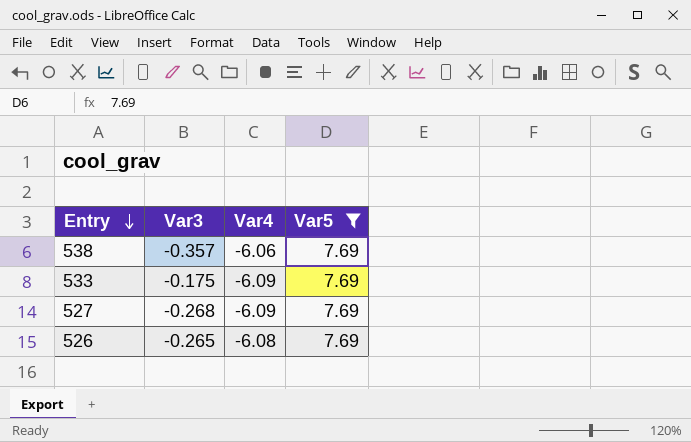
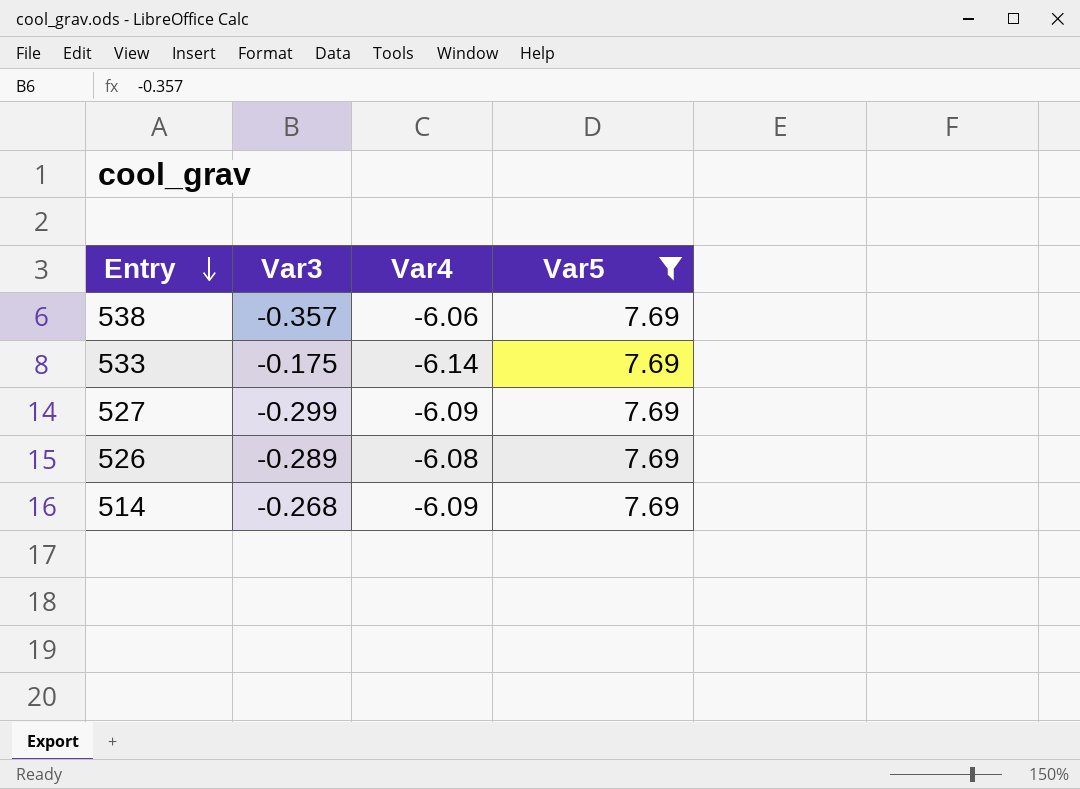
533 | Var4: -6.09 -> -6.14
527 | Var3: -0.268 -> -0.299
526 | Var3: -0.265 -> -0.289
row 514: none -> -0.268 | -6.09 | 7.69

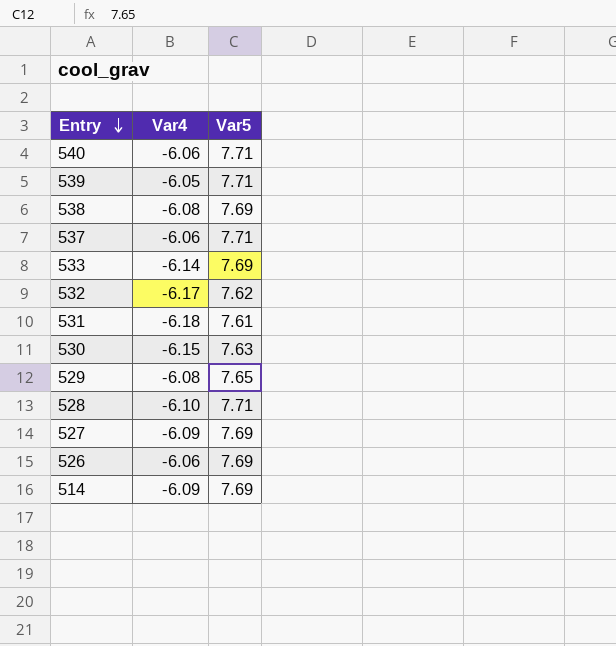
filter: Var5 = 7.69 -> none
column Var3 | position: 2 -> none
538 | Var4: -6.06 -> -6.08
526 | Var4: -6.08 -> -6.06

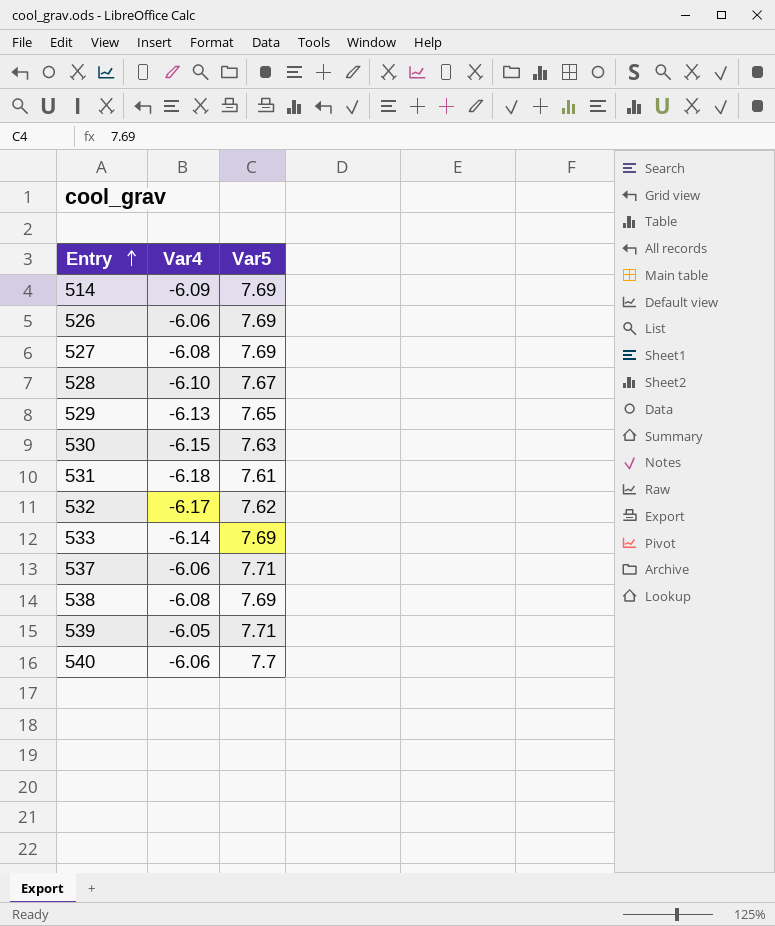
row order: Entry descending -> Entry ascending
527 | Var4: -6.09 -> -6.08
528 | Var5: 7.71 -> 7.67
529 | Var4: -6.08 -> -6.13
540 | Var5: 7.71 -> 7.7

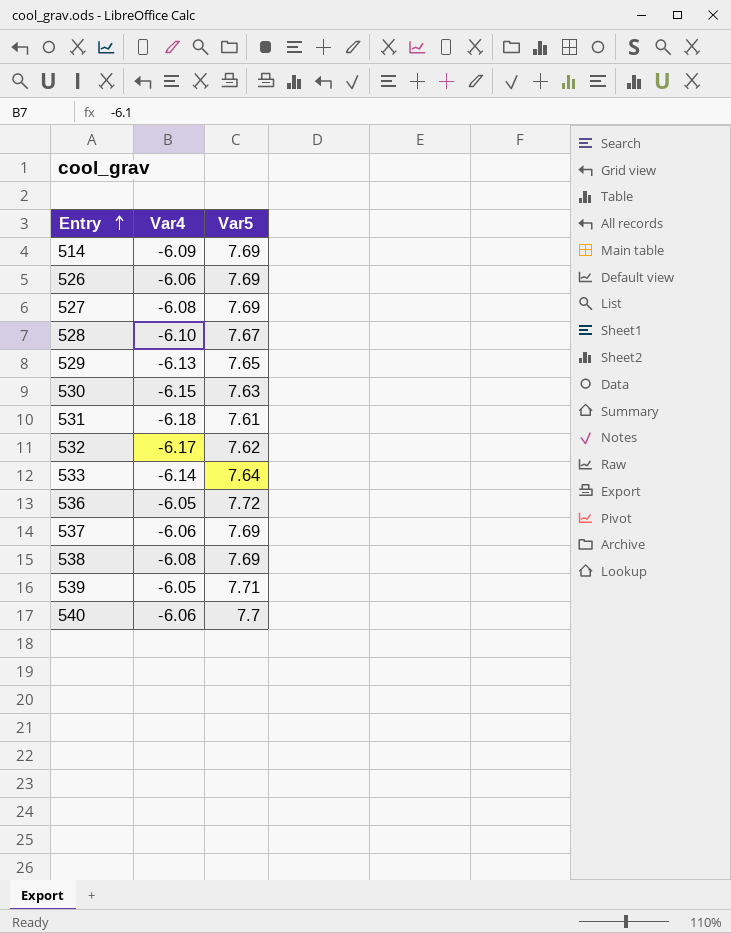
533 | Var5: 7.69 -> 7.64
row 536: none -> -6.05 | 7.72
537 | Var5: 7.71 -> 7.69

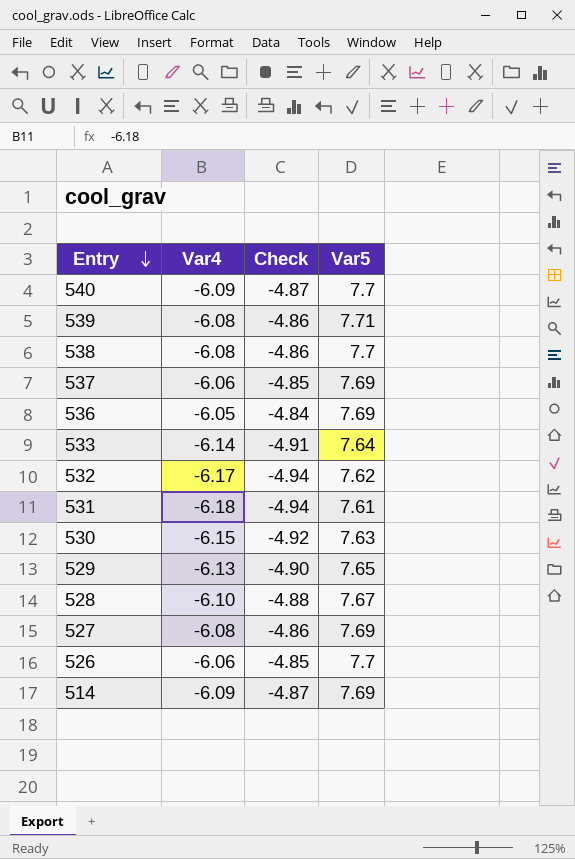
row order: Entry ascending -> Entry descending
column Check | formula: none -> [Var4] * 0.8
540 | Var4: -6.06 -> -6.09
539 | Var4: -6.05 -> -6.08
538 | Var5: 7.69 -> 7.7
536 | Var5: 7.72 -> 7.69
526 | Var5: 7.69 -> 7.7

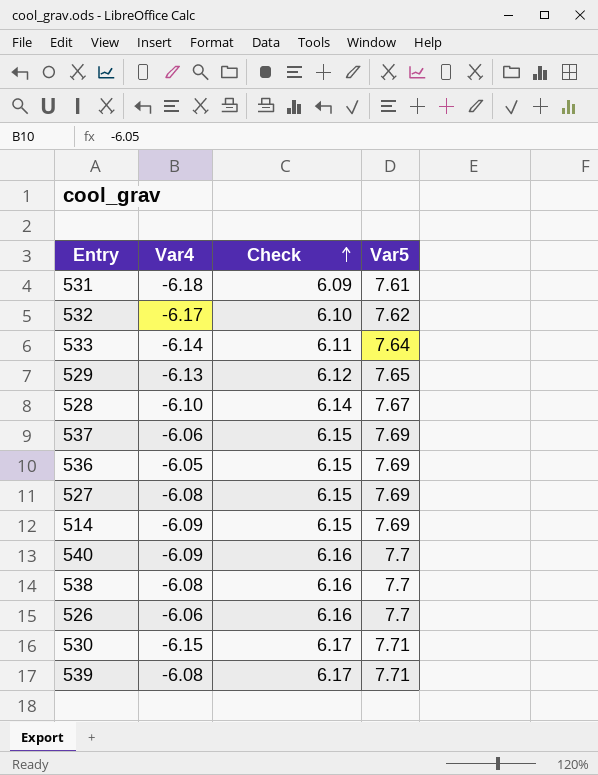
row order: Entry descending -> Check ascending
column Check | formula: [Var4] * 0.8 -> [Var5] * 0.8
530 | Var5: 7.63 -> 7.71

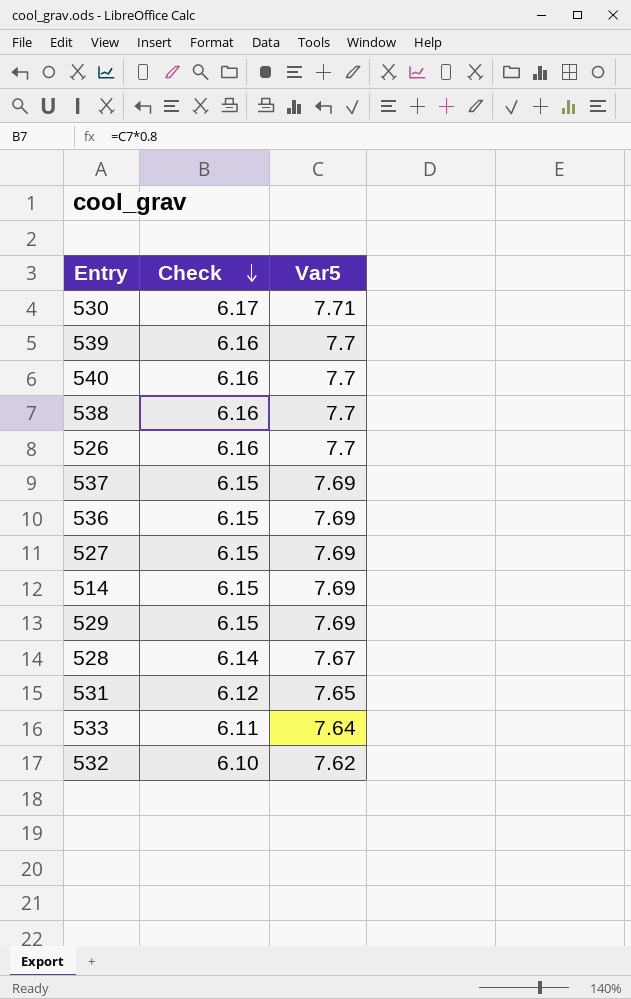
row order: Check ascending -> Check descending
column Var4 | position: 2 -> none
539 | Check: 6.17 -> 6.16
539 | Var5: 7.71 -> 7.7
529 | Check: 6.12 -> 6.15
529 | Var5: 7.65 -> 7.69
531 | Check: 6.09 -> 6.12
531 | Var5: 7.61 -> 7.65

